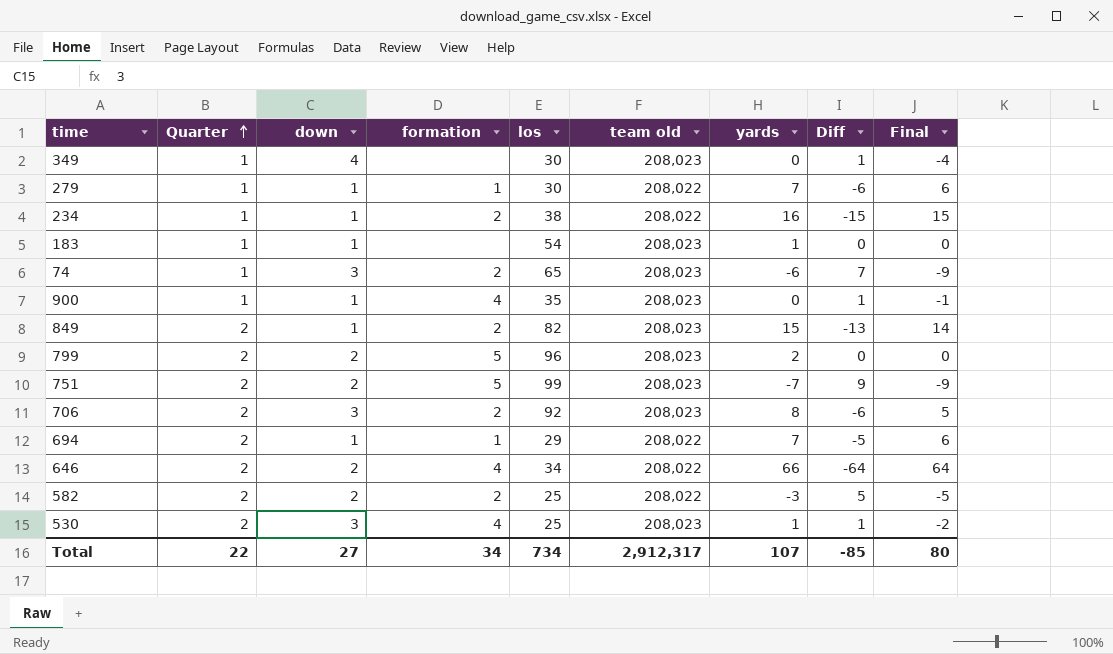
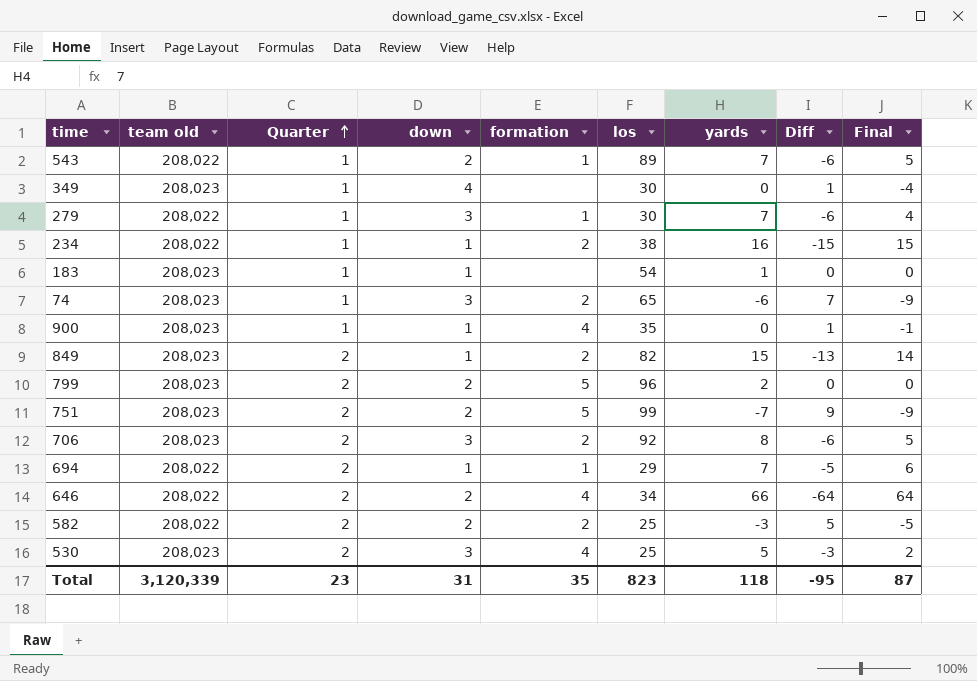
column team old | position: 6 -> 2
row 543: none -> 208,022 | 1 | 2 | 1 | 89 | 7 | -6 | 5
279 | down: 1 -> 3
279 | Final: 6 -> 4
530 | yards: 1 -> 5
530 | Diff: 1 -> -3
530 | Final: -2 -> 2
Total | team old: 2,912,317 -> 3,120,339
Total | Quarter: 22 -> 23
Total | down: 27 -> 31
Total | formation: 34 -> 35
Total | los: 734 -> 823
Total | yards: 107 -> 118
Total | Diff: -85 -> -95
Total | Final: 80 -> 87

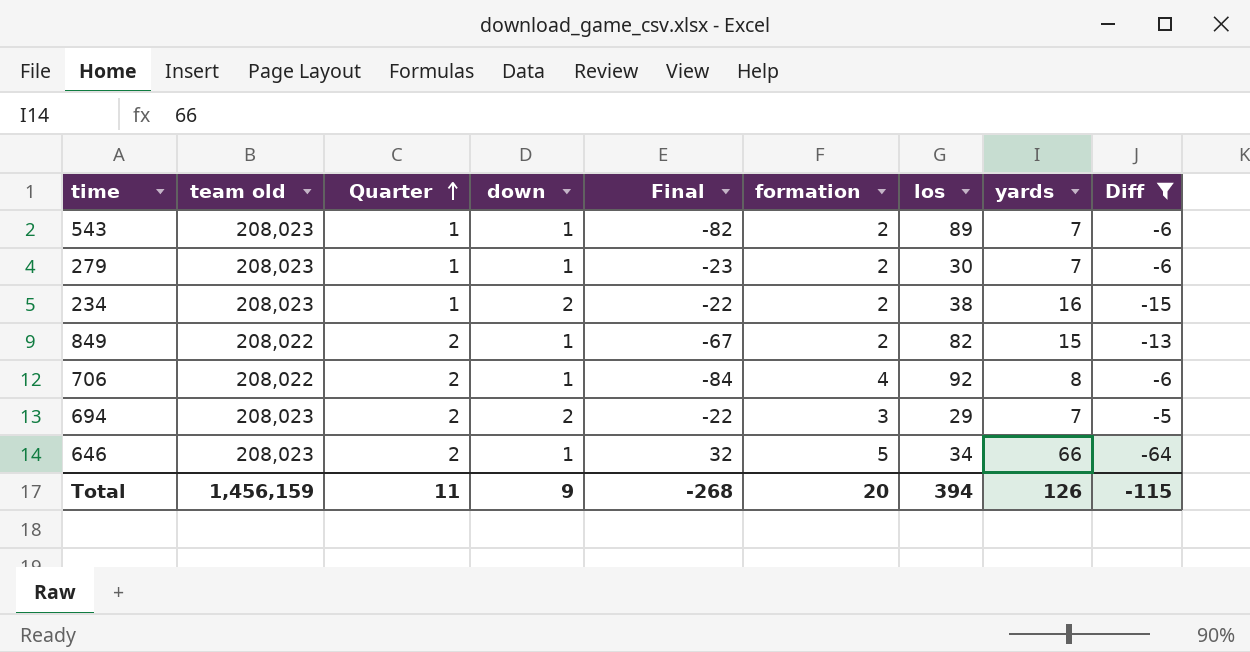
filter: none -> Diff <= -5
column Final | formula: [yards] - [down] -> [yards] - [los]
column Final | position: 9 -> 5
543 | team old: 208,022 -> 208,023
543 | down: 2 -> 1
543 | formation: 1 -> 2
279 | team old: 208,022 -> 208,023
279 | down: 3 -> 1
279 | formation: 1 -> 2
234 | team old: 208,022 -> 208,023
234 | down: 1 -> 2
849 | team old: 208,023 -> 208,022
706 | team old: 208,023 -> 208,022
706 | down: 3 -> 1
706 | formation: 2 -> 4
694 | team old: 208,022 -> 208,023
694 | down: 1 -> 2
694 | formation: 1 -> 3
646 | team old: 208,022 -> 208,023
646 | down: 2 -> 1
646 | formation: 4 -> 5
Total | team old: 3,120,339 -> 1,456,159
Total | Quarter: 23 -> 11
Total | down: 31 -> 9
Total | Final: 87 -> -268
Total | formation: 35 -> 20
Total | los: 823 -> 394
Total | yards: 118 -> 126
Total | Diff: -95 -> -115

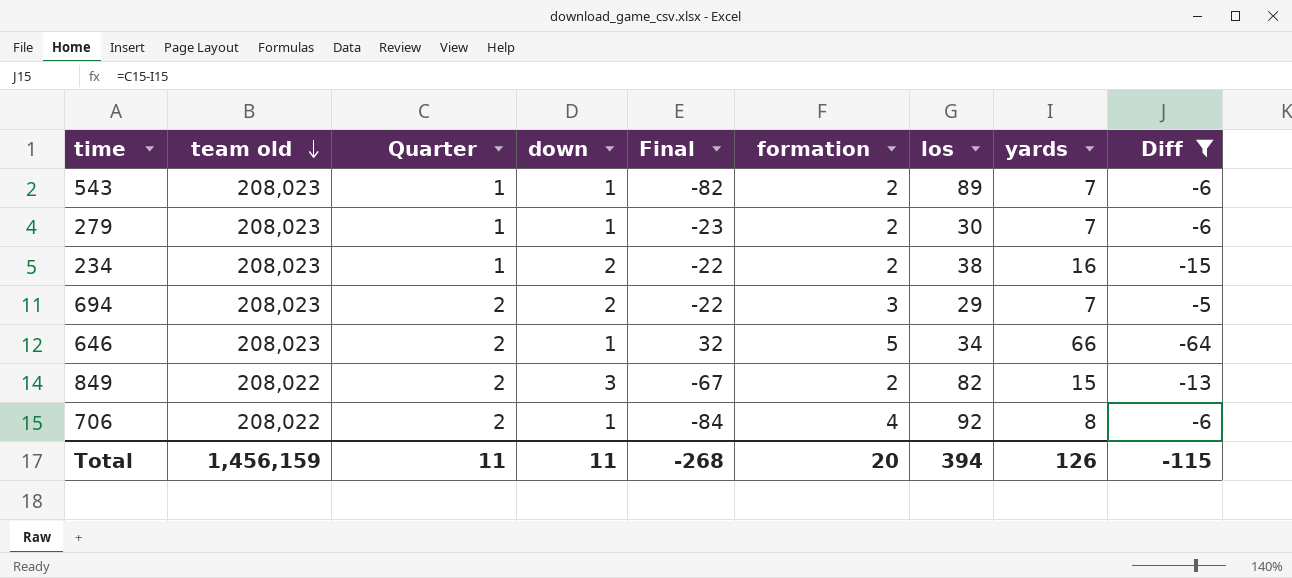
row order: Quarter ascending -> team old descending
849 | down: 1 -> 3
Total | down: 9 -> 11

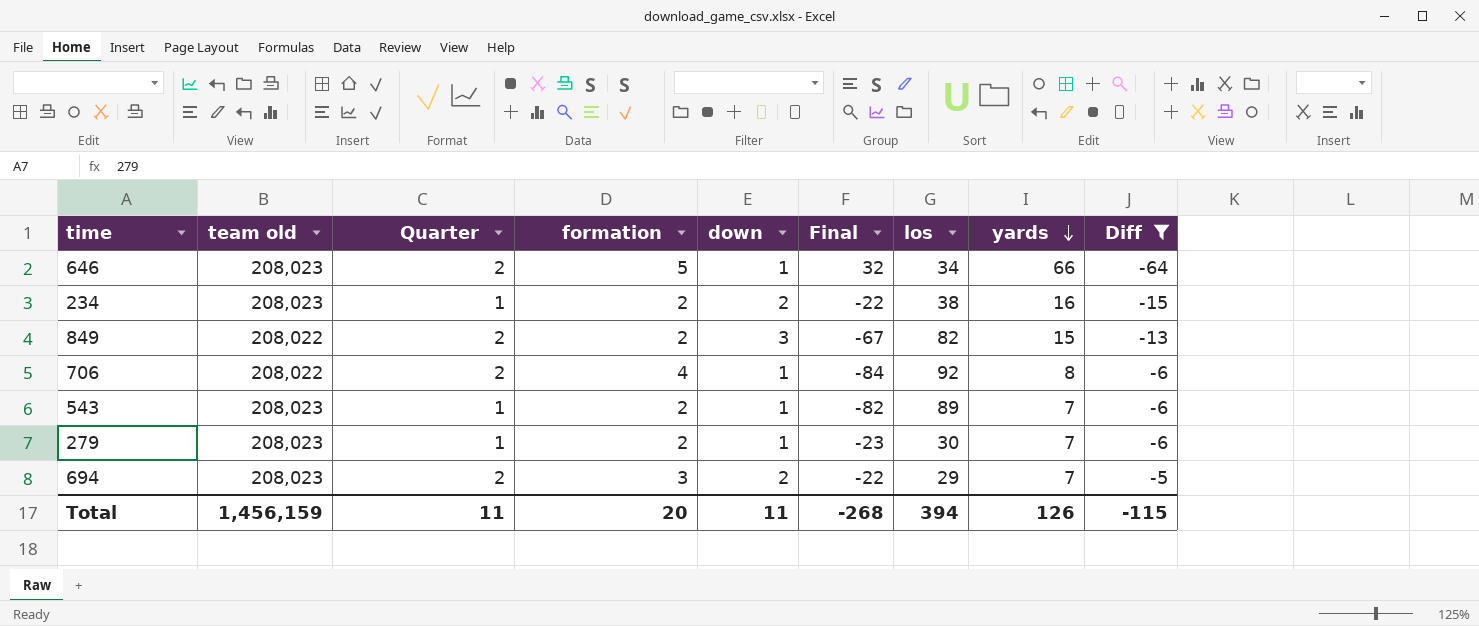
row order: team old descending -> yards descending
column formation | position: 6 -> 4

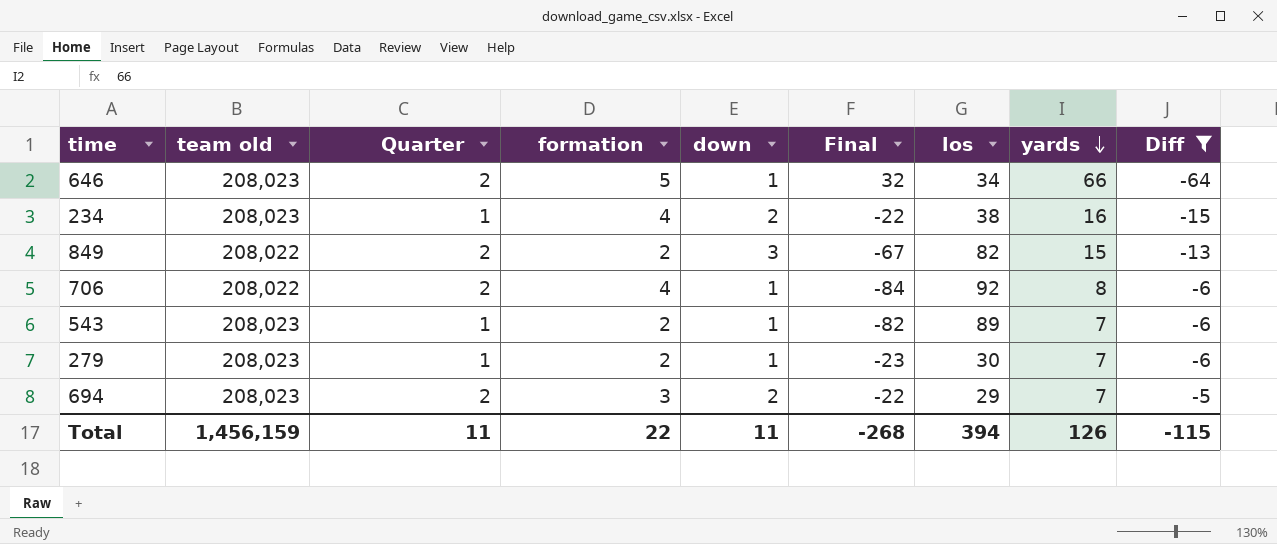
234 | formation: 2 -> 4
Total | formation: 20 -> 22

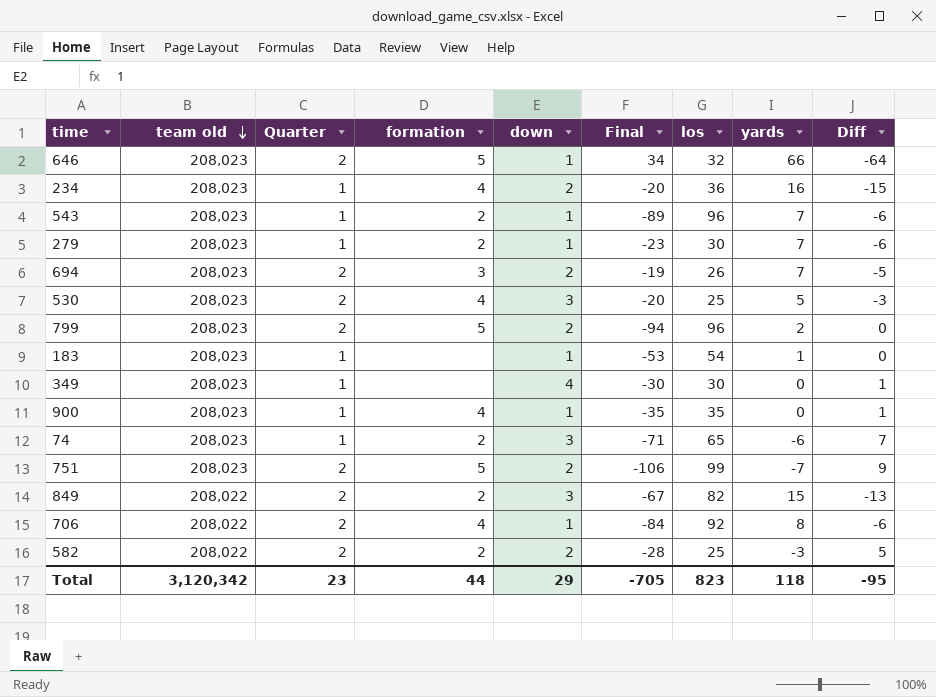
filter: Diff <= -5 -> none
row order: yards descending -> team old descending
646 | Final: 32 -> 34
646 | los: 34 -> 32
234 | Final: -22 -> -20
234 | los: 38 -> 36
543 | Final: -82 -> -89
543 | los: 89 -> 96
694 | Final: -22 -> -19
694 | los: 29 -> 26
Total | team old: 1,456,159 -> 3,120,342
Total | Quarter: 11 -> 23
Total | formation: 22 -> 44
Total | down: 11 -> 29
Total | Final: -268 -> -705
Total | los: 394 -> 823
Total | yards: 126 -> 118
Total | Diff: -115 -> -95

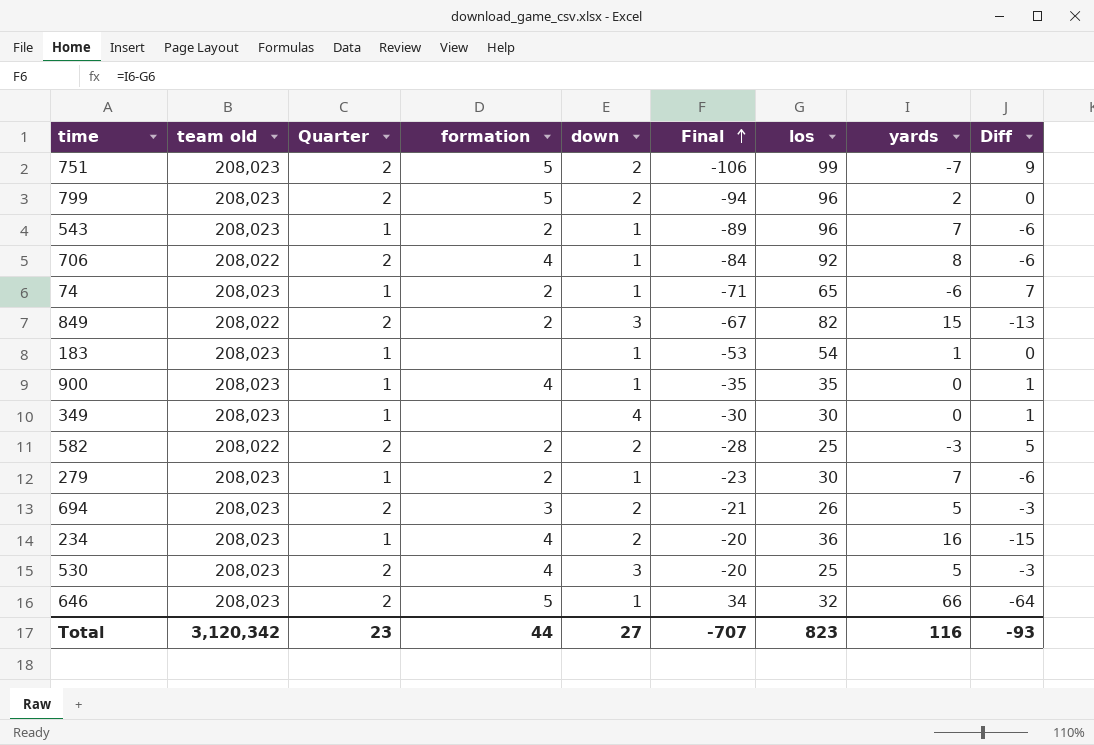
row order: team old descending -> Final ascending
74 | down: 3 -> 1
694 | Final: -19 -> -21
694 | yards: 7 -> 5
694 | Diff: -5 -> -3
Total | down: 29 -> 27
Total | Final: -705 -> -707
Total | yards: 118 -> 116
Total | Diff: -95 -> -93

